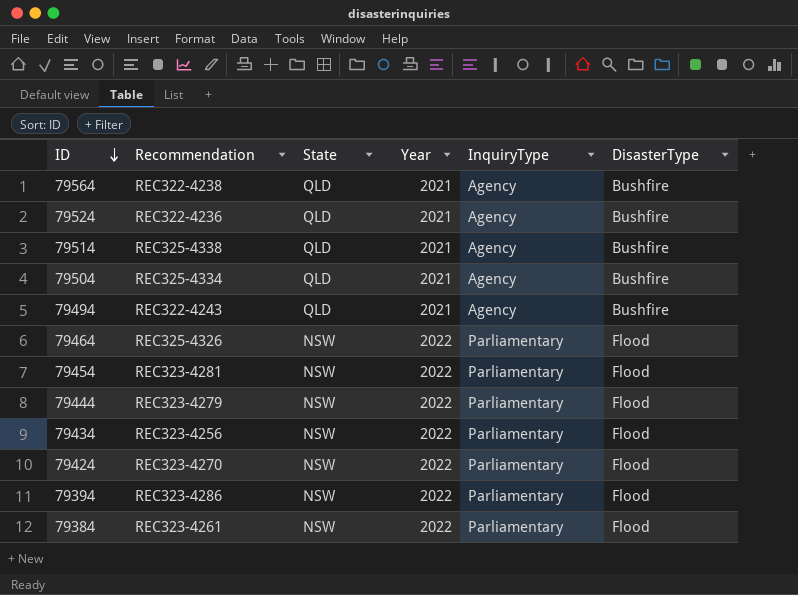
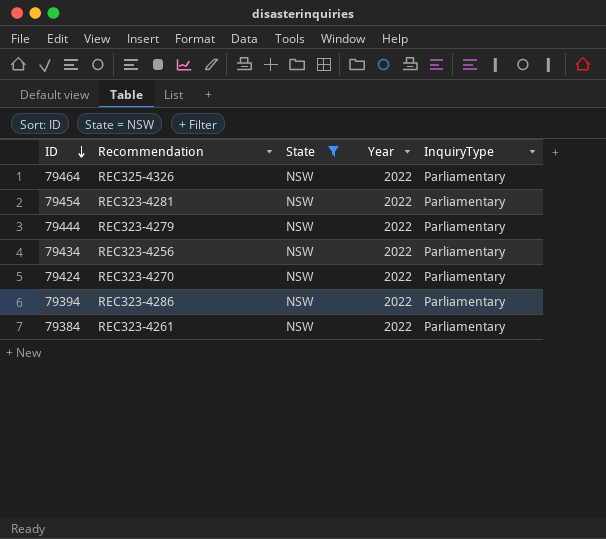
filter: none -> State = NSW
column DisasterType | position: 6 -> none

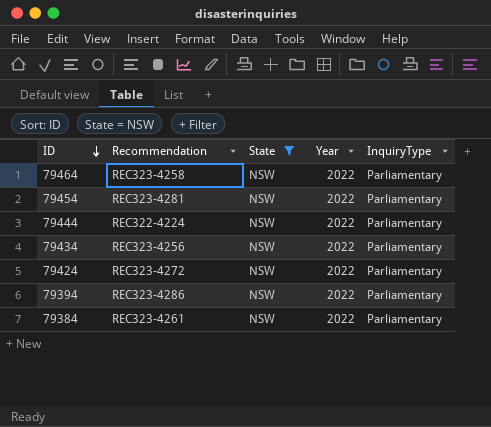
79464 | Recommendation: REC325-4326 -> REC323-4258
79444 | Recommendation: REC323-4279 -> REC322-4224
79424 | Recommendation: REC323-4270 -> REC323-4272

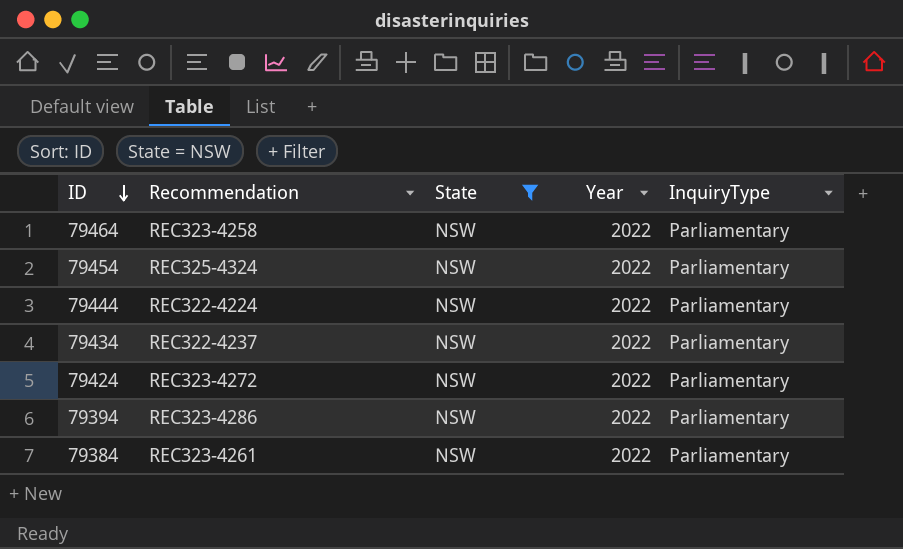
79454 | Recommendation: REC323-4281 -> REC325-4324
79434 | Recommendation: REC323-4256 -> REC322-4237

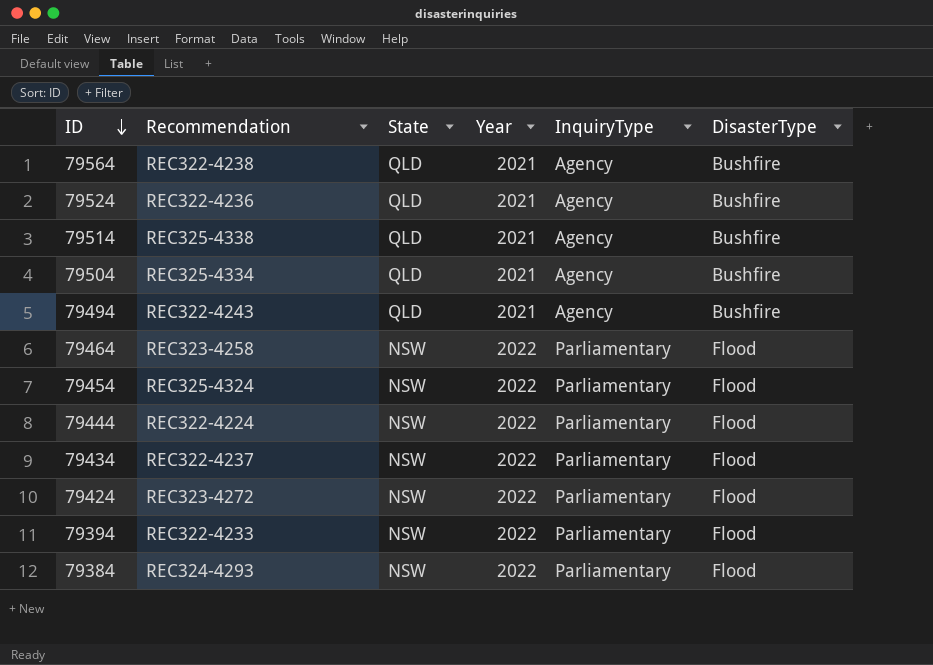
filter: State = NSW -> none
column DisasterType | position: none -> 6
79394 | Recommendation: REC323-4286 -> REC322-4233
79384 | Recommendation: REC323-4261 -> REC324-4293

